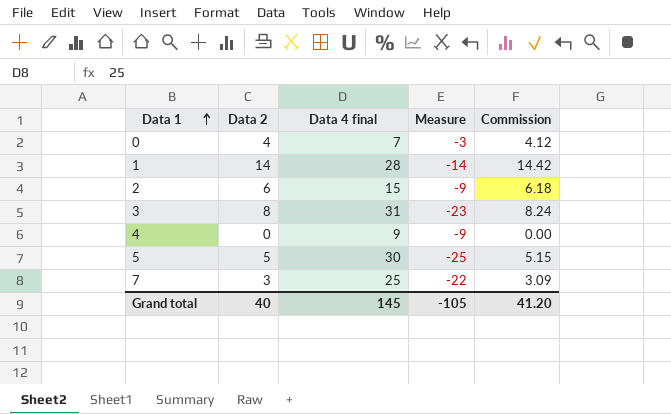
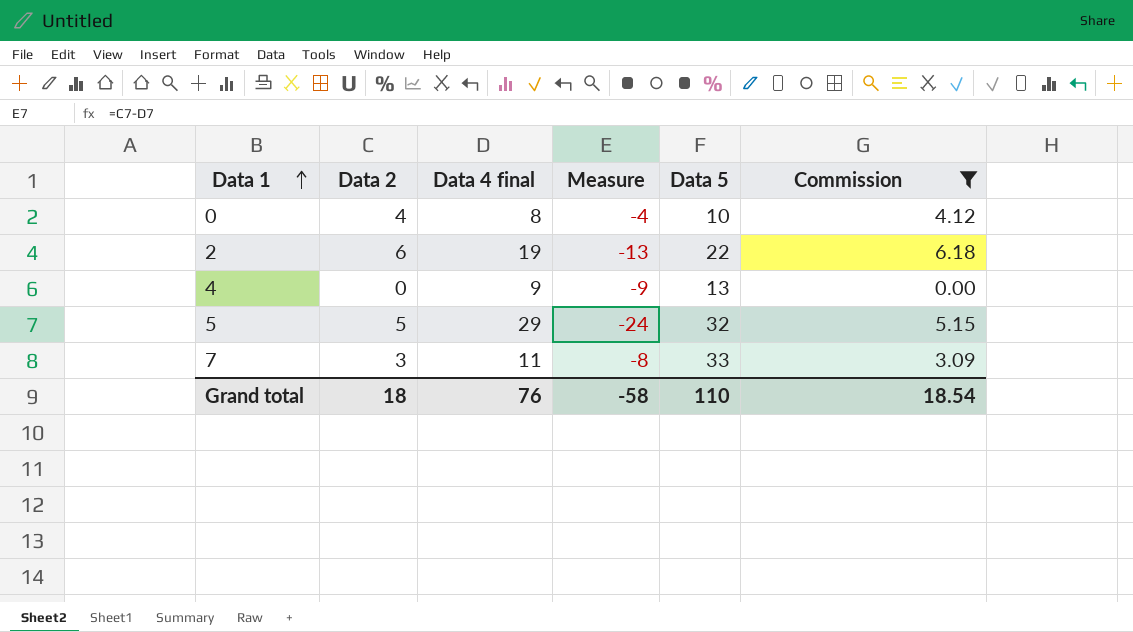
filter: none -> Commission <= 6.18
column Data 5 | position: none -> 5
0 | Data 4 final: 7 -> 8
0 | Measure: -3 -> -4
2 | Data 4 final: 15 -> 19
2 | Measure: -9 -> -13
5 | Data 4 final: 30 -> 29
5 | Measure: -25 -> -24
7 | Data 4 final: 25 -> 11
7 | Measure: -22 -> -8
Grand total | Data 2: 40 -> 18
Grand total | Data 4 final: 145 -> 76
Grand total | Measure: -105 -> -58
Grand total | Commission: 41.20 -> 18.54

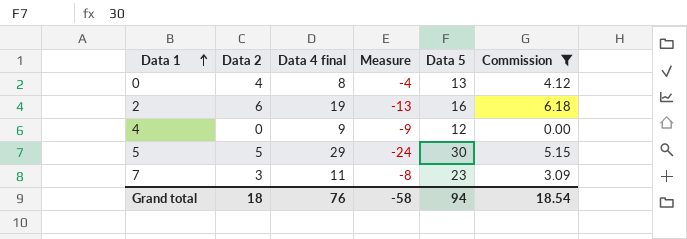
0 | Data 5: 10 -> 13
2 | Data 5: 22 -> 16
4 | Data 5: 13 -> 12
5 | Data 5: 32 -> 30
7 | Data 5: 33 -> 23
Grand total | Data 5: 110 -> 94

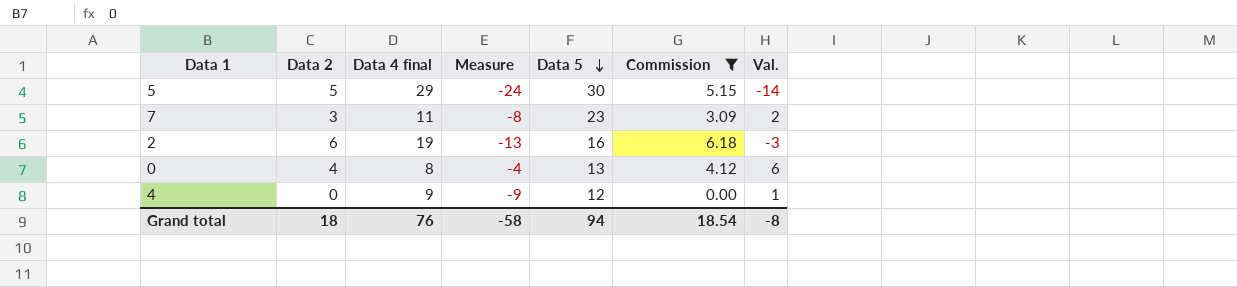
row order: Data 1 ascending -> Data 5 descending
column Val. | formula: none -> [Measure] + 10

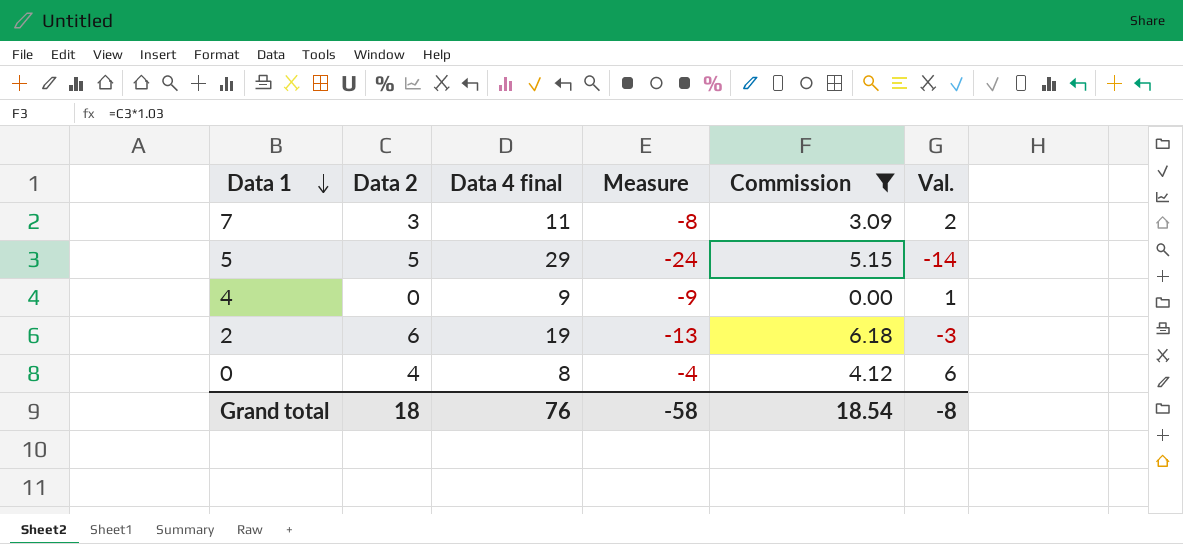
row order: Data 5 descending -> Data 1 descending
column Data 5 | position: 5 -> none

